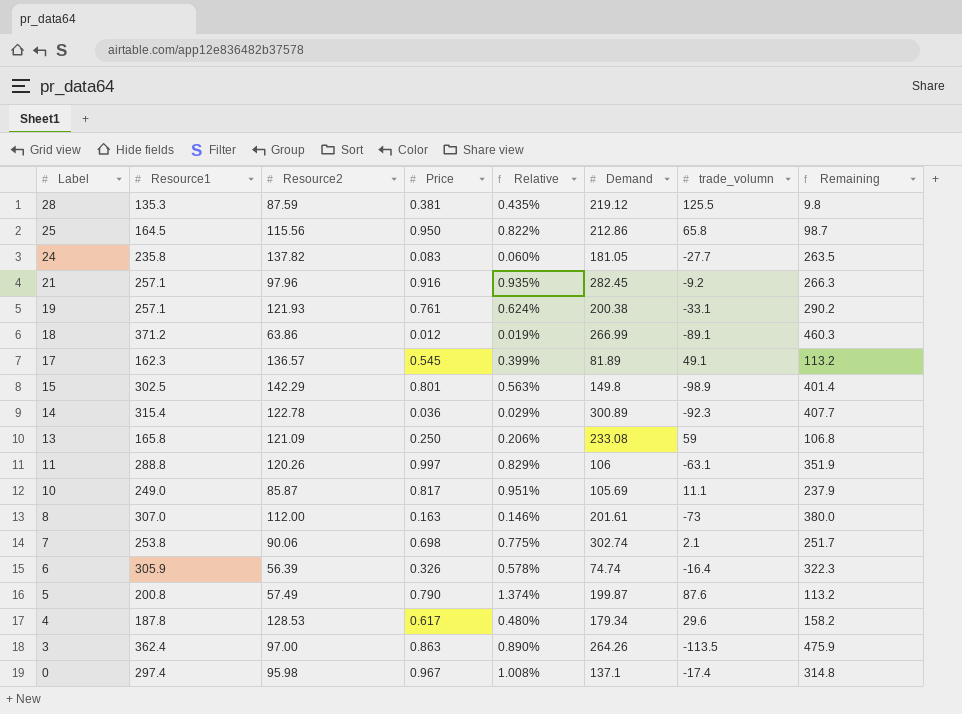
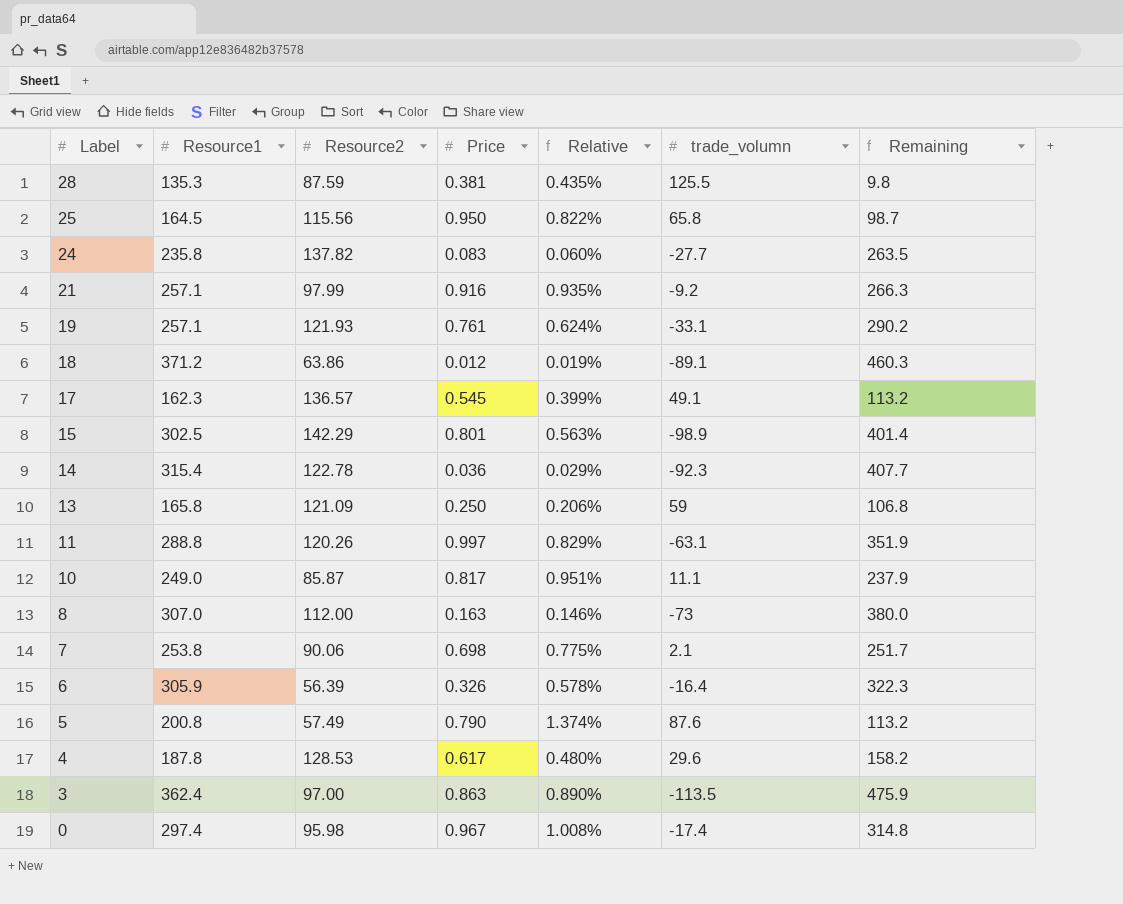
column Demand | position: 6 -> none
21 | Resource2: 97.96 -> 97.99

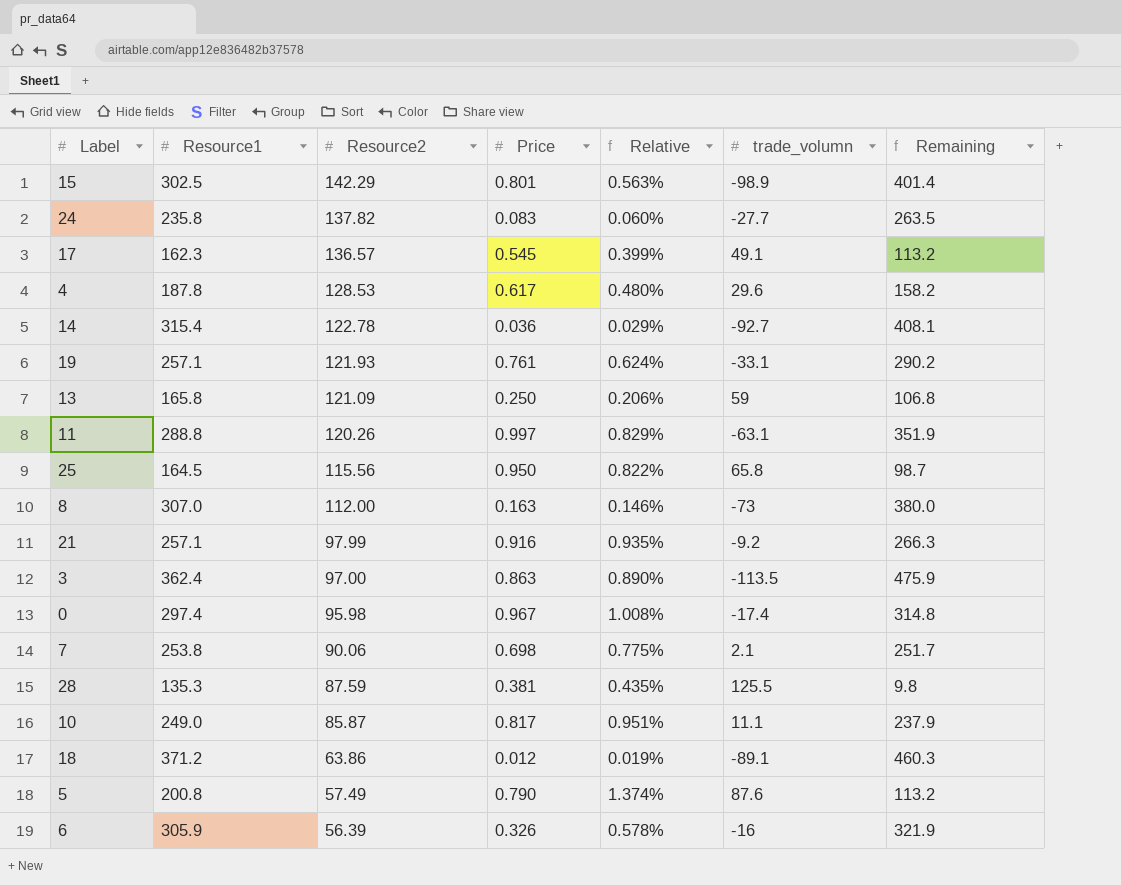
row order: Label descending -> Resource2 descending
14 | trade_volumn: -92.3 -> -92.7
14 | Remaining: 407.7 -> 408.1
6 | trade_volumn: -16.4 -> -16
6 | Remaining: 322.3 -> 321.9

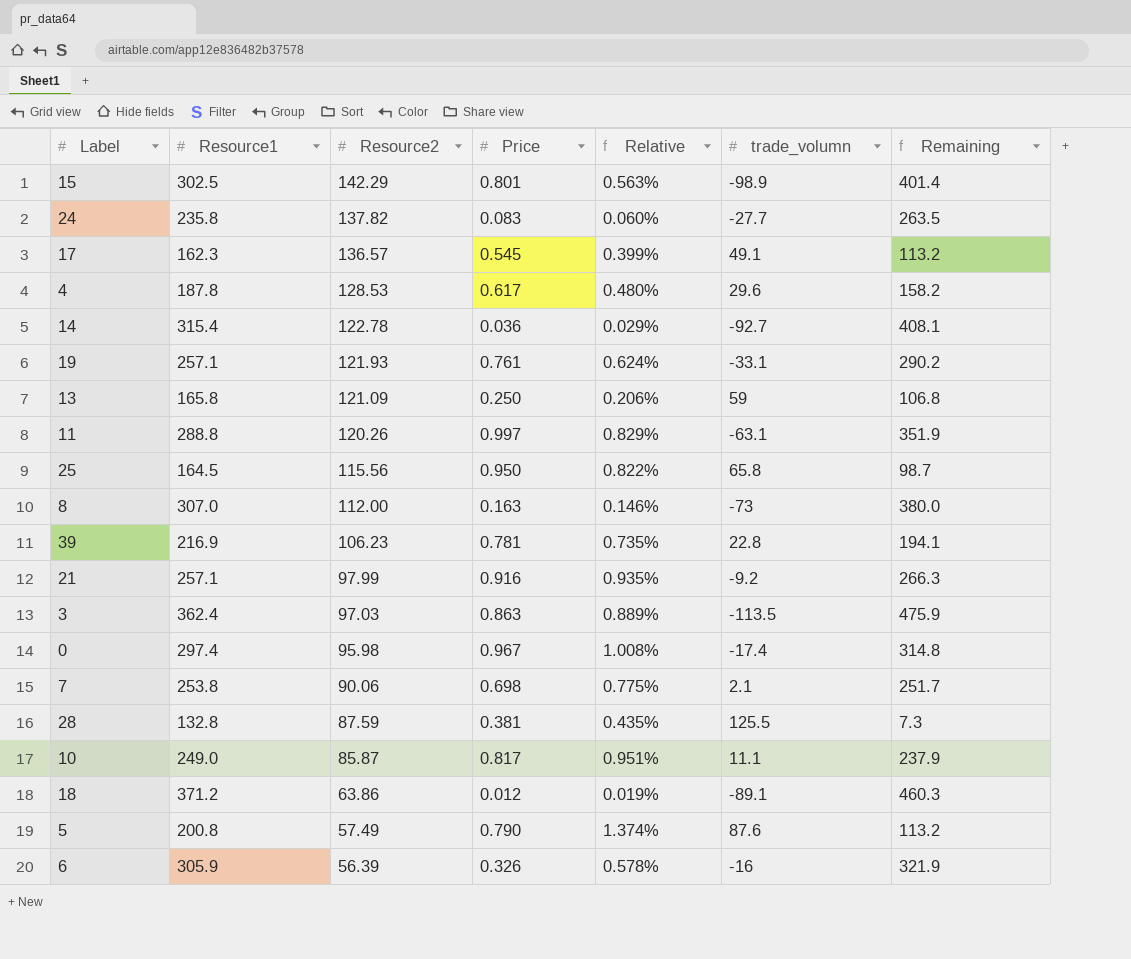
row 39: none -> 216.9 | 106.23 | 0.781 | 0.735% | 22.8 | 194.1
3 | Resource2: 97.00 -> 97.03
3 | Relative: 0.890% -> 0.889%
28 | Resource1: 135.3 -> 132.8
28 | Remaining: 9.8 -> 7.3

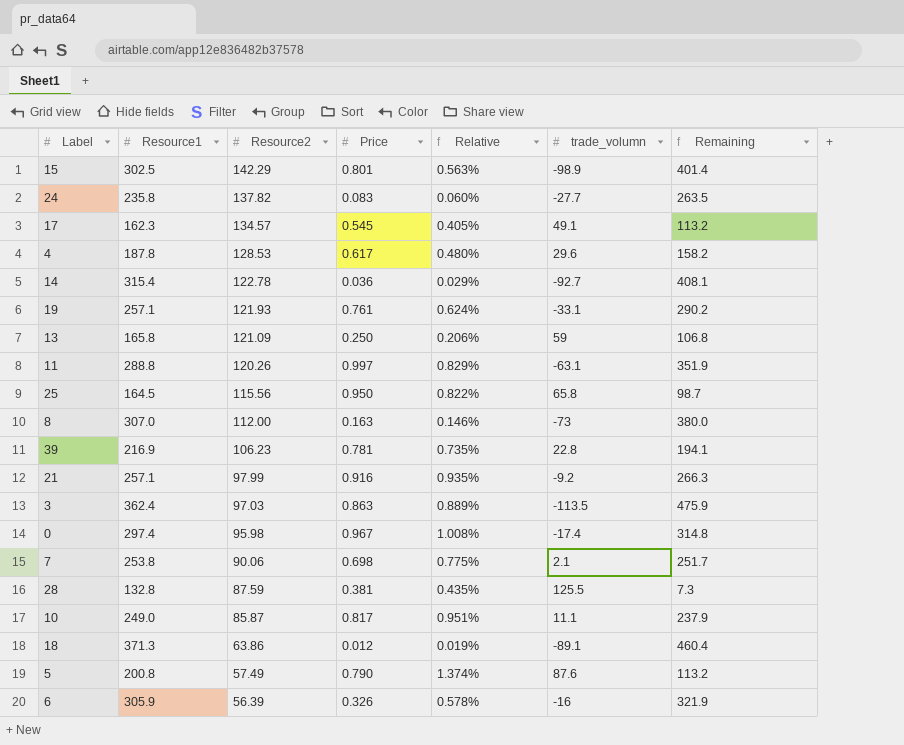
17 | Resource2: 136.57 -> 134.57
17 | Relative: 0.399% -> 0.405%
18 | Resource1: 371.2 -> 371.3
18 | Remaining: 460.3 -> 460.4

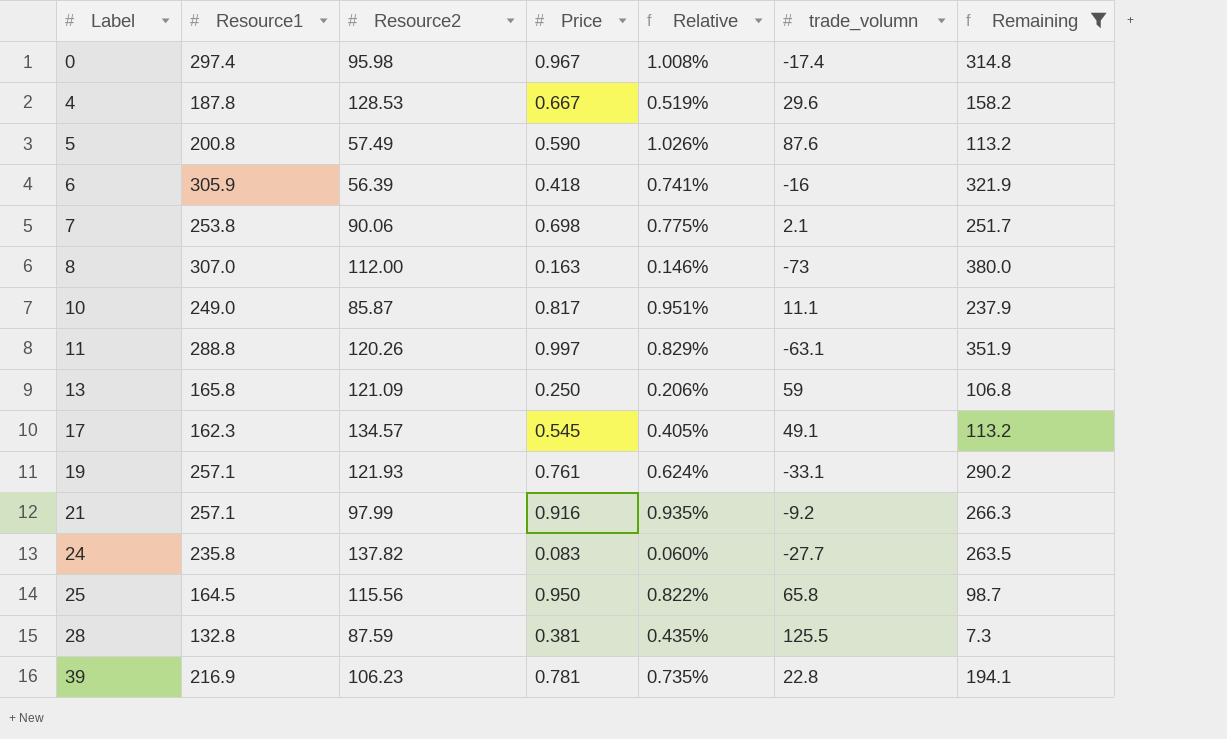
filter: none -> Remaining <= 380.0
row order: Resource2 descending -> Label ascending
4 | Price: 0.617 -> 0.667
4 | Relative: 0.480% -> 0.519%
5 | Price: 0.790 -> 0.590
5 | Relative: 1.374% -> 1.026%
6 | Price: 0.326 -> 0.418
6 | Relative: 0.578% -> 0.741%

